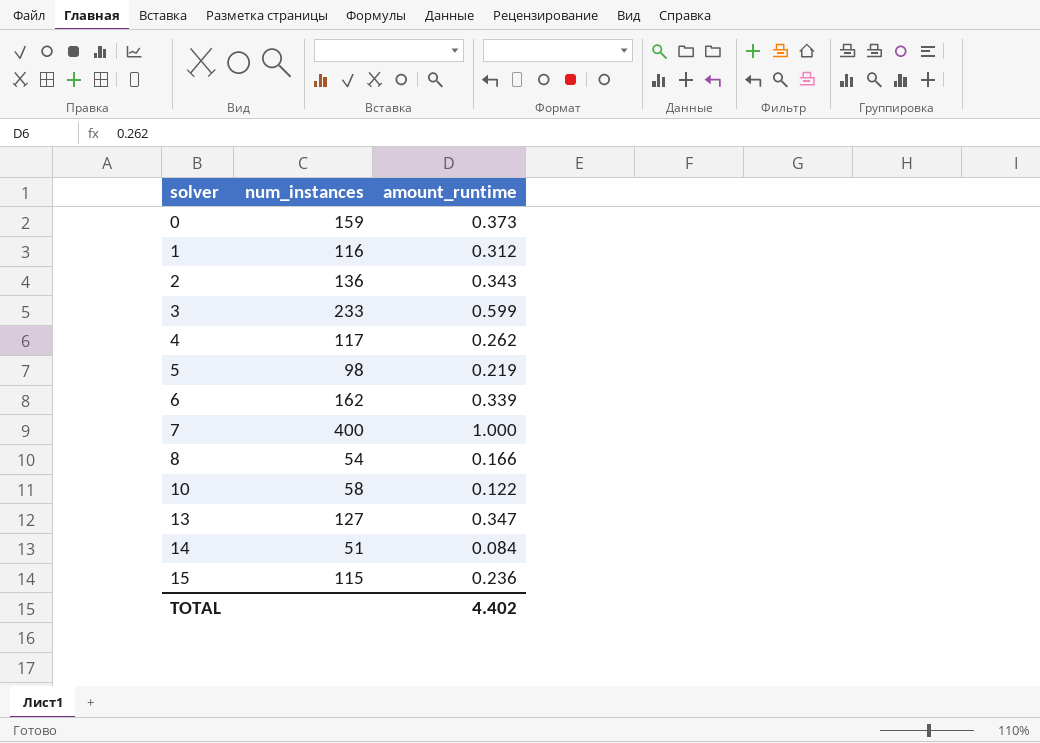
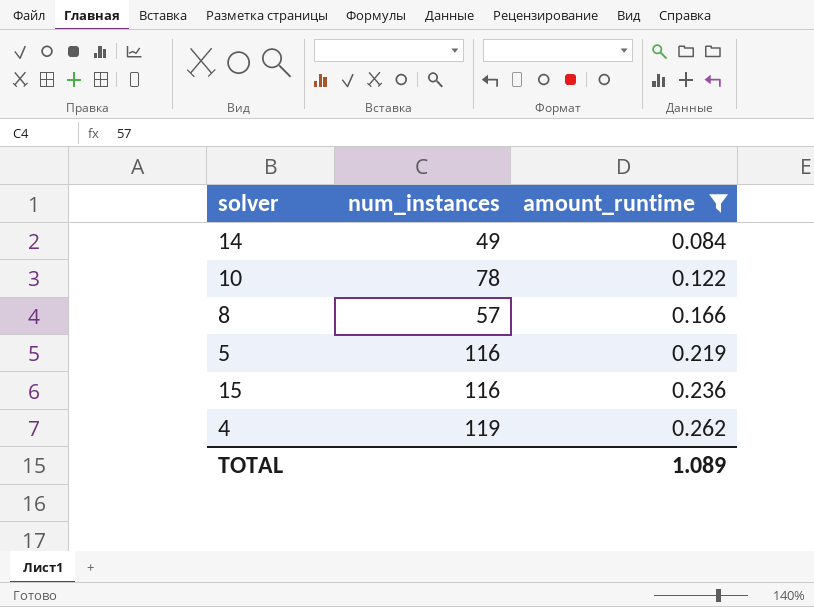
filter: none -> amount_runtime <= 0.262
row order: solver ascending -> amount_runtime ascending
14 | num_instances: 51 -> 49
10 | num_instances: 58 -> 78
8 | num_instances: 54 -> 57
5 | num_instances: 98 -> 116
15 | num_instances: 115 -> 116
4 | num_instances: 117 -> 119
TOTAL | amount_runtime: 4.402 -> 1.089

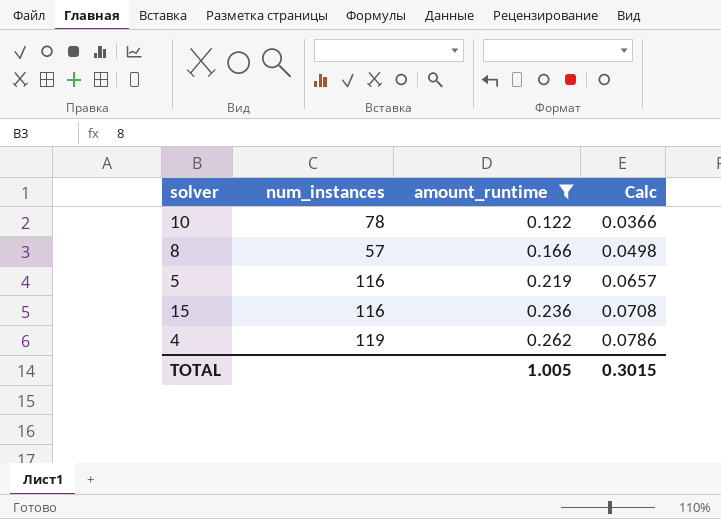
column Calc | formula: none -> [amount_runtime] * 0.3
row 14: 49 | 0.084 -> none
TOTAL | amount_runtime: 1.089 -> 1.005

